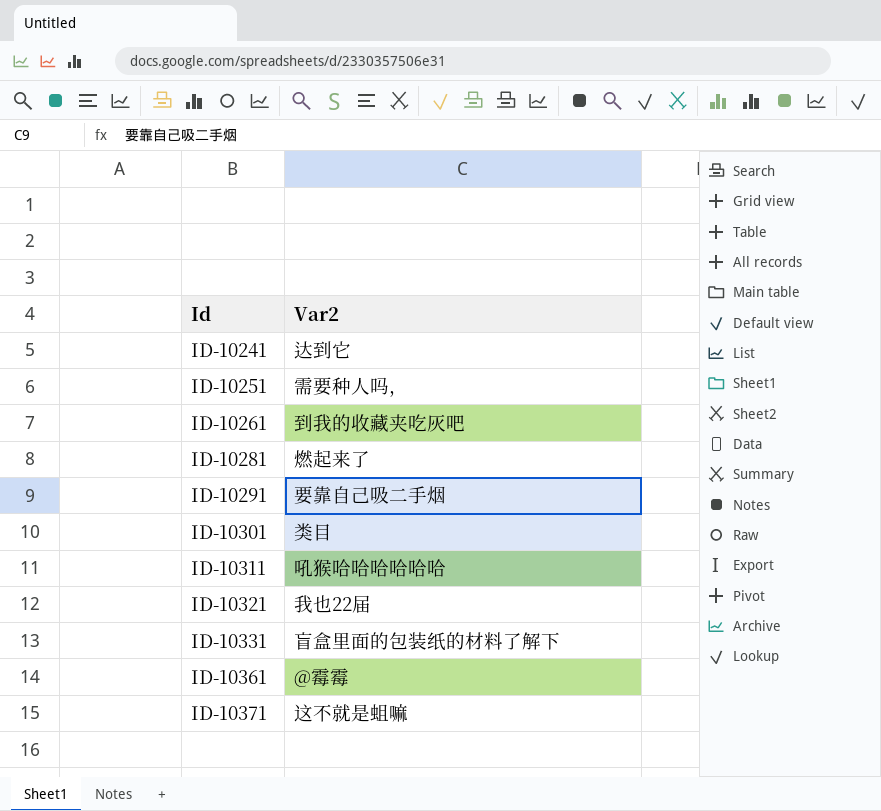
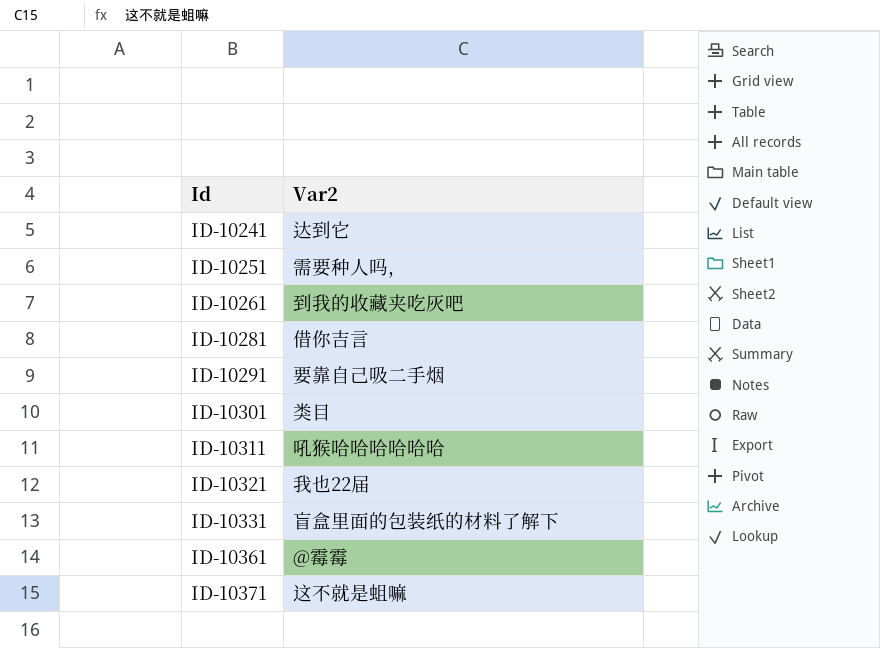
ID-10281 | Var2: 燃起来了 -> 借你吉言

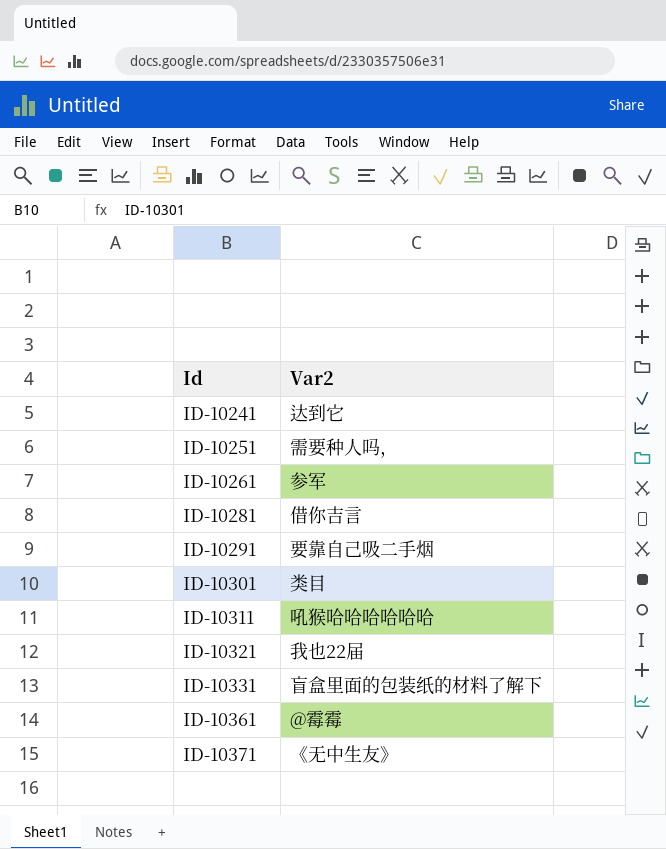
ID-10261 | Var2: 到我的收藏夹吃灰吧 -> 参军
ID-10371 | Var2: 这不就是蛆嘛 -> 《无中生友》

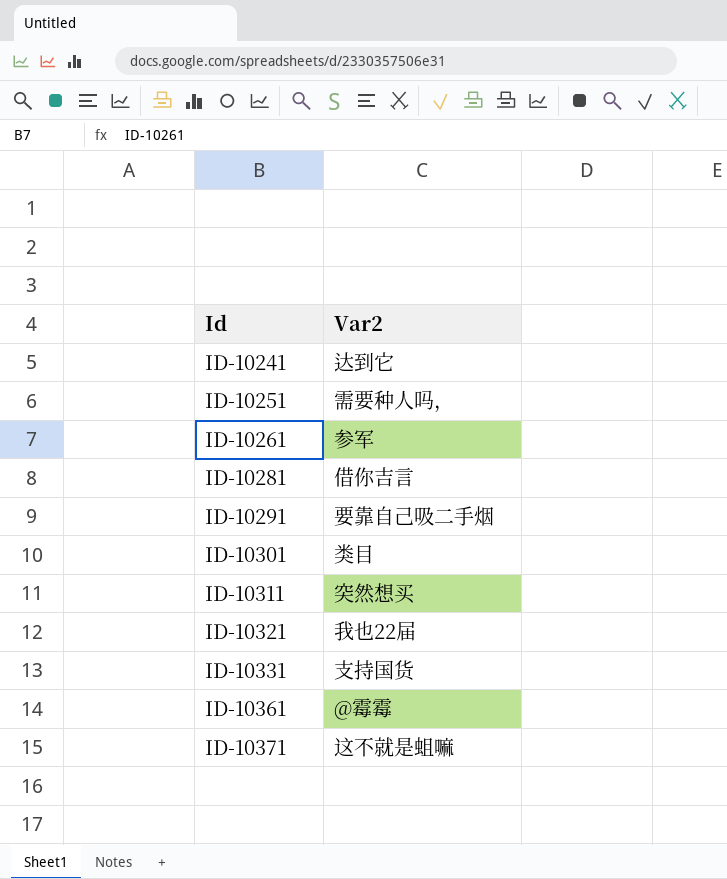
ID-10311 | Var2: 吼猴哈哈哈哈哈哈 -> 突然想买
ID-10331 | Var2: 盲盒里面的包装纸的材料了解下 -> 支持国货
ID-10371 | Var2: 《无中生友》 -> 这不就是蛆嘛

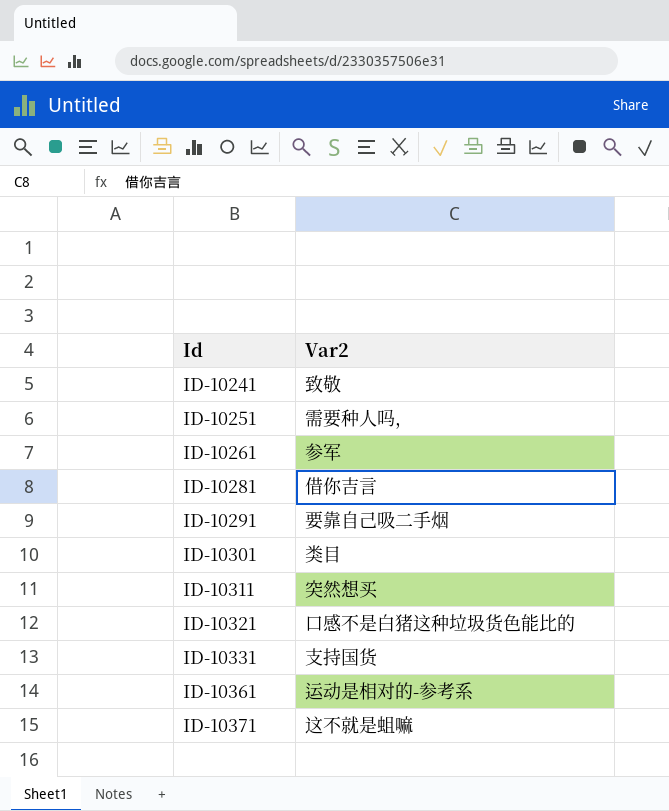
ID-10241 | Var2: 达到它 -> 致敬
ID-10321 | Var2: 我也22届 -> 口感不是白猪这种垃圾货色能比的
ID-10361 | Var2: @霉霉 -> 运动是相对的-参考系

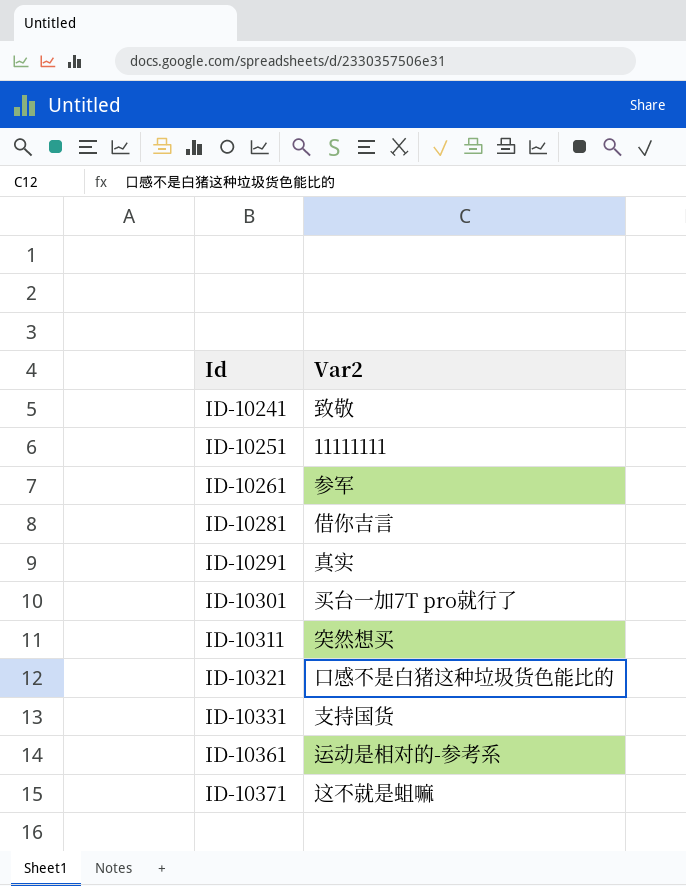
ID-10251 | Var2: 需要种人吗， -> 11111111
ID-10291 | Var2: 要靠自己吸二手烟 -> 真实
ID-10301 | Var2: 类目 -> 买台一加7T pro就行了

